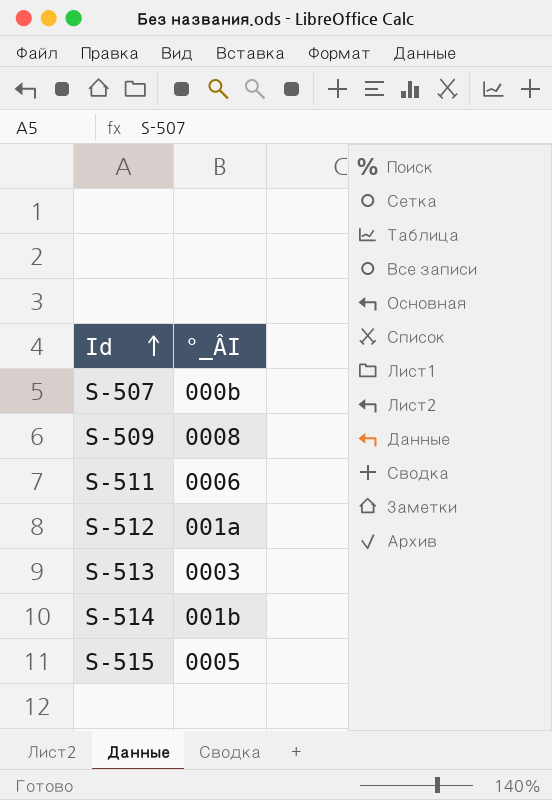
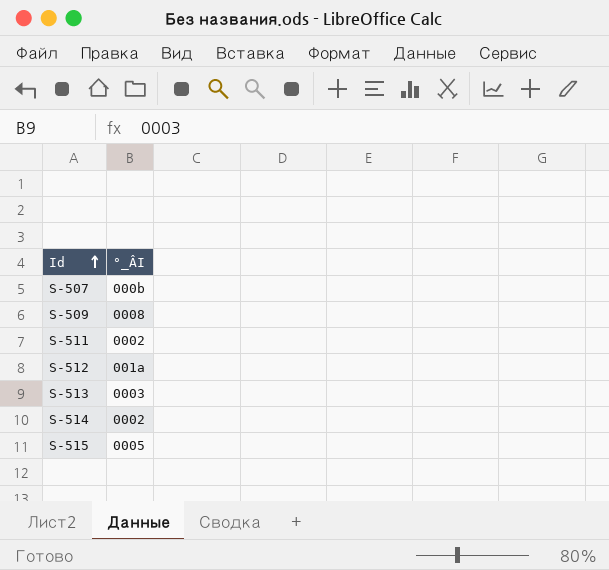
S-511 | °_ÂI: 0006 -> 0002
S-514 | °_ÂI: 001b -> 0002

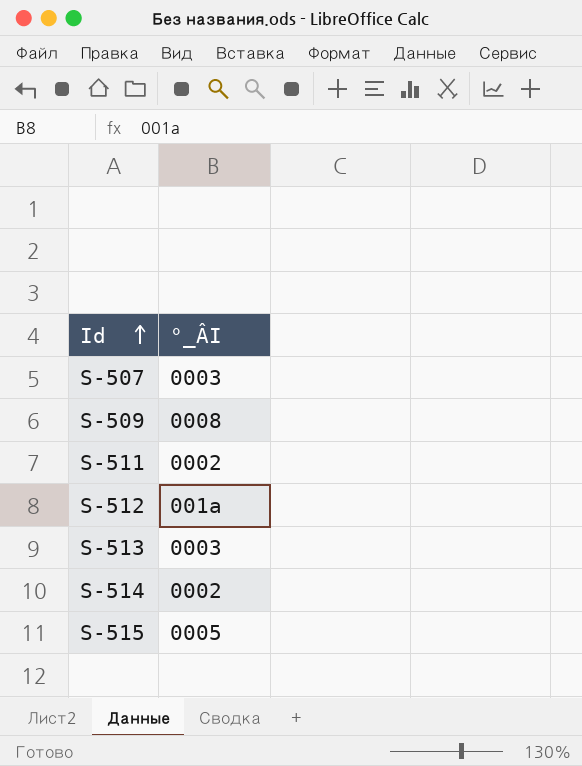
S-507 | °_ÂI: 000b -> 0003

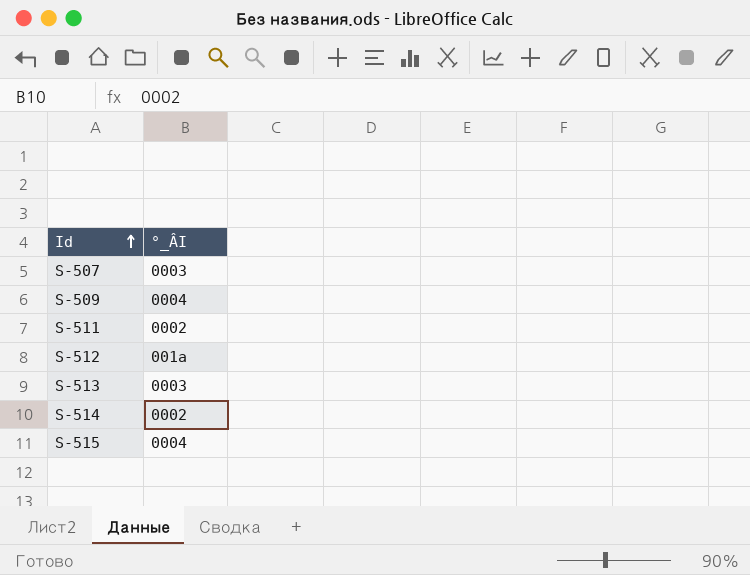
S-509 | °_ÂI: 0008 -> 0004
S-515 | °_ÂI: 0005 -> 0004

